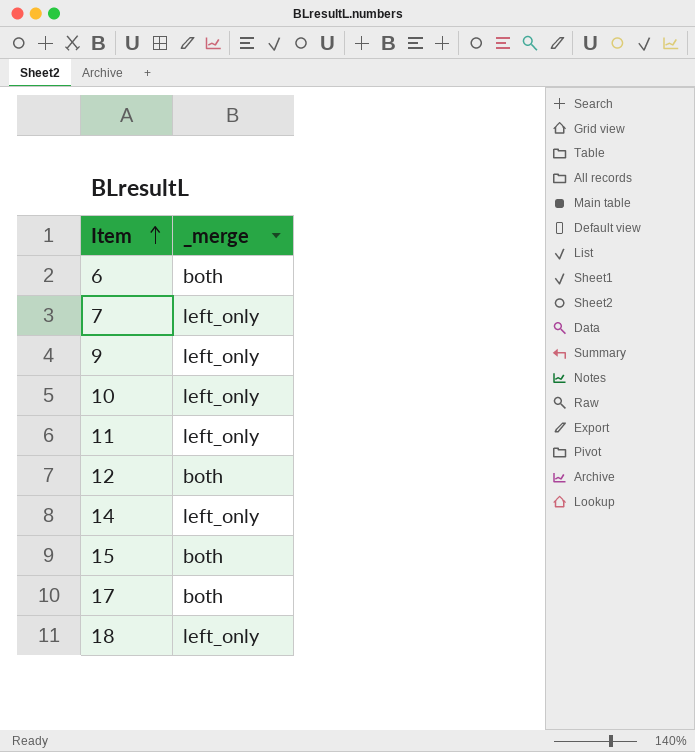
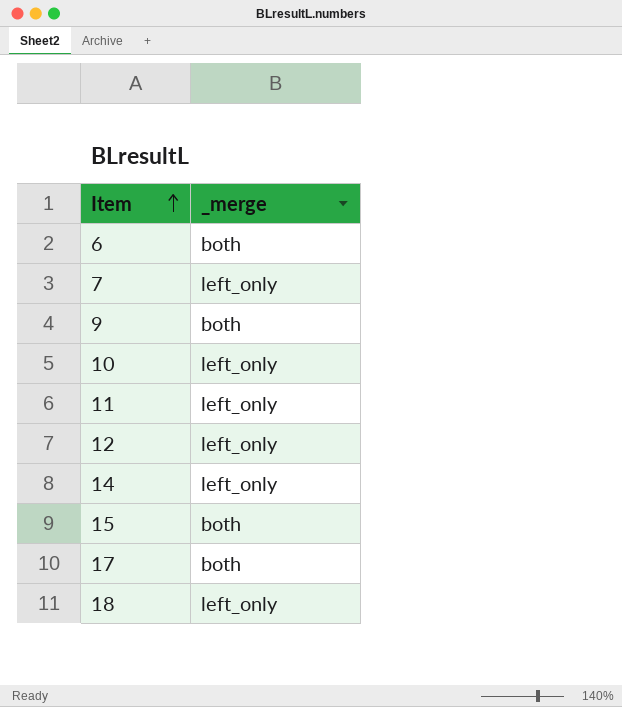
9 | _merge: left_only -> both
12 | _merge: both -> left_only

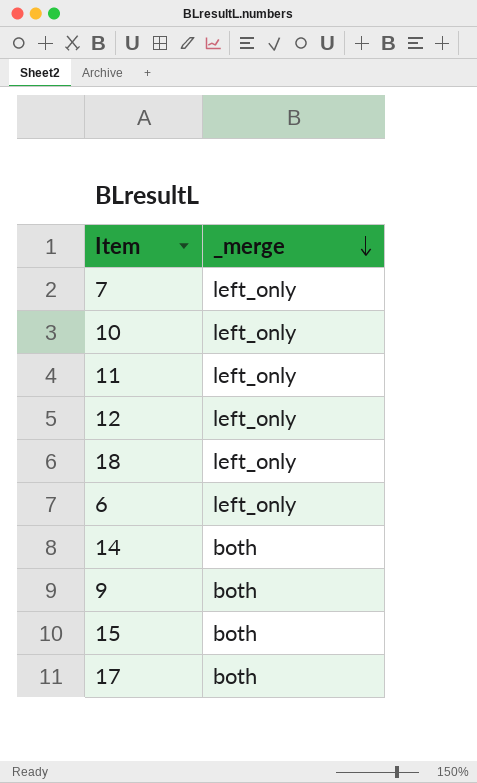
row order: Item ascending -> _merge descending
6 | _merge: both -> left_only
14 | _merge: left_only -> both

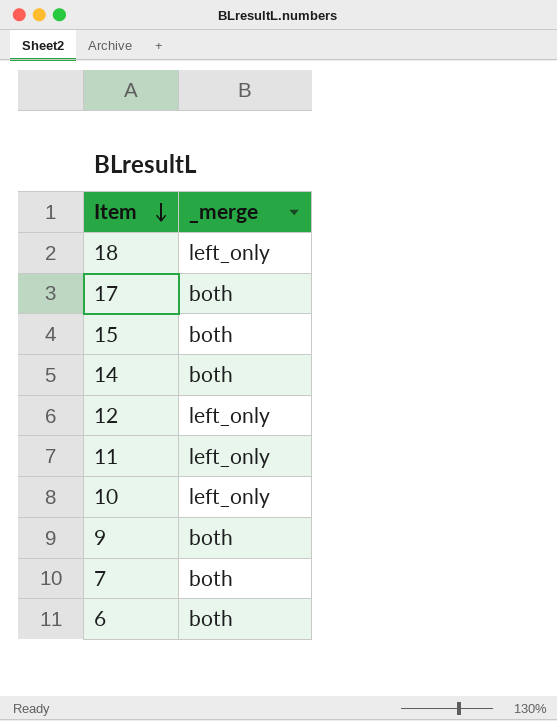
row order: _merge descending -> Item descending
7 | _merge: left_only -> both
6 | _merge: left_only -> both

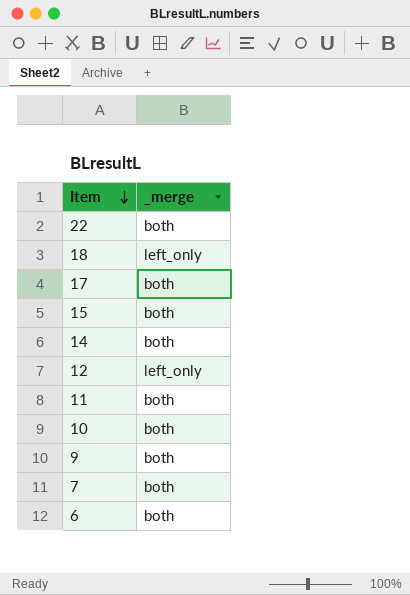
row 22: none -> both
11 | _merge: left_only -> both
10 | _merge: left_only -> both

